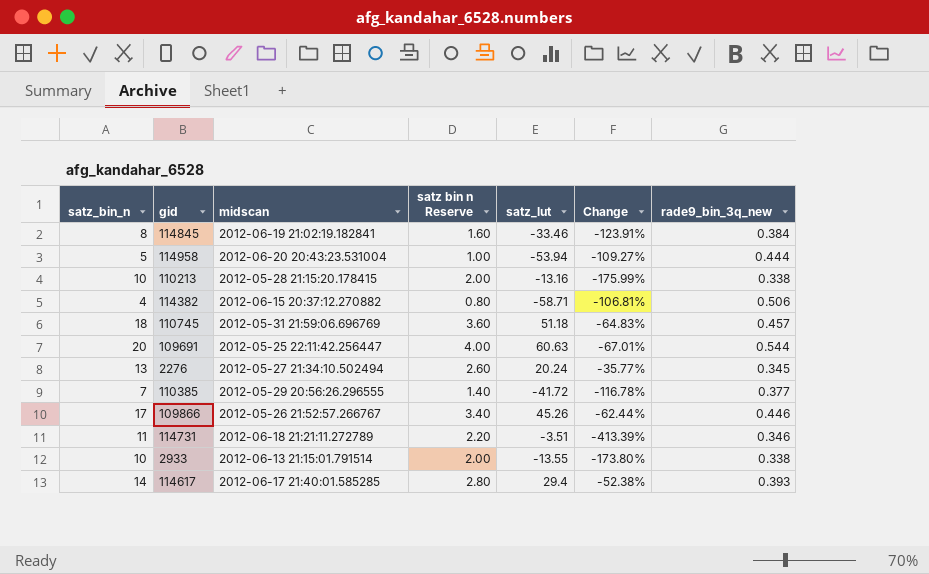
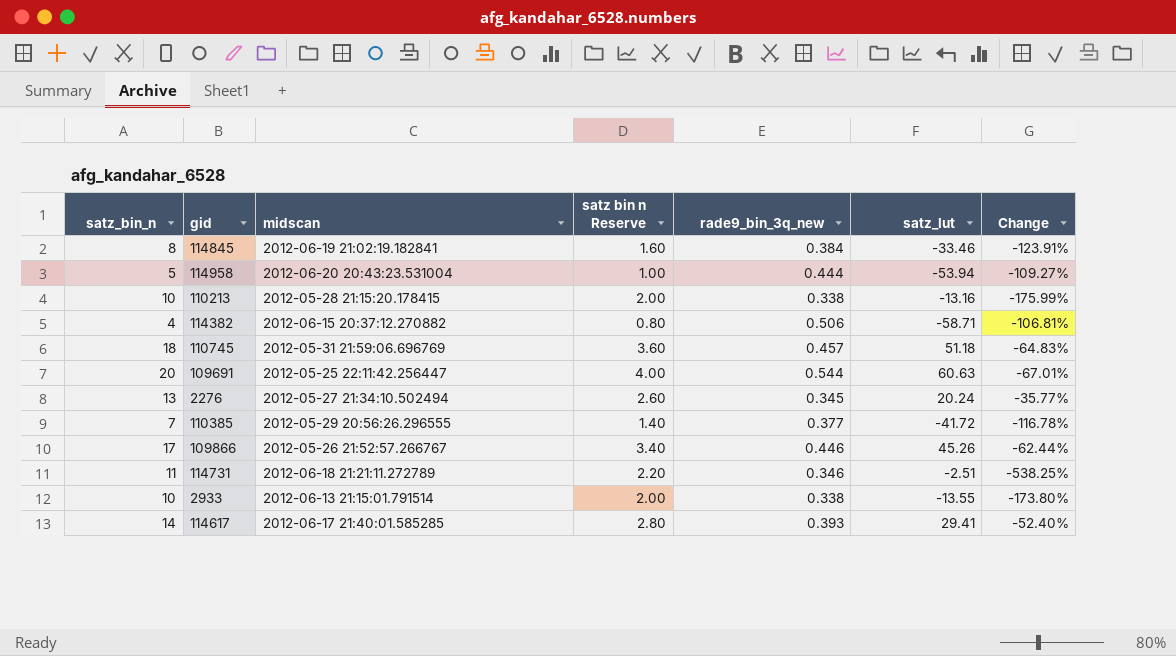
column rade9_bin_3q_new | position: 7 -> 5
114731 | satz_lut: -3.51 -> -2.51
114731 | Change: -413.39% -> -538.25%
114617 | satz_lut: 29.4 -> 29.41
114617 | Change: -52.38% -> -52.40%

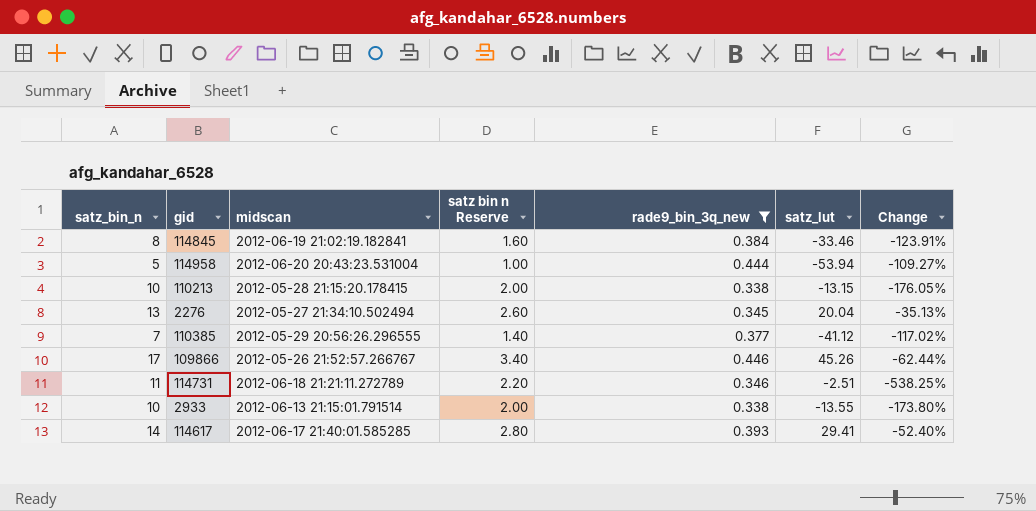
filter: none -> rade9_bin_3q_new <= 0.446
110213 | satz_lut: -13.16 -> -13.15
110213 | Change: -175.99% -> -176.05%
2276 | satz_lut: 20.24 -> 20.04
2276 | Change: -35.77% -> -35.13%
110385 | satz_lut: -41.72 -> -41.12
110385 | Change: -116.78% -> -117.02%

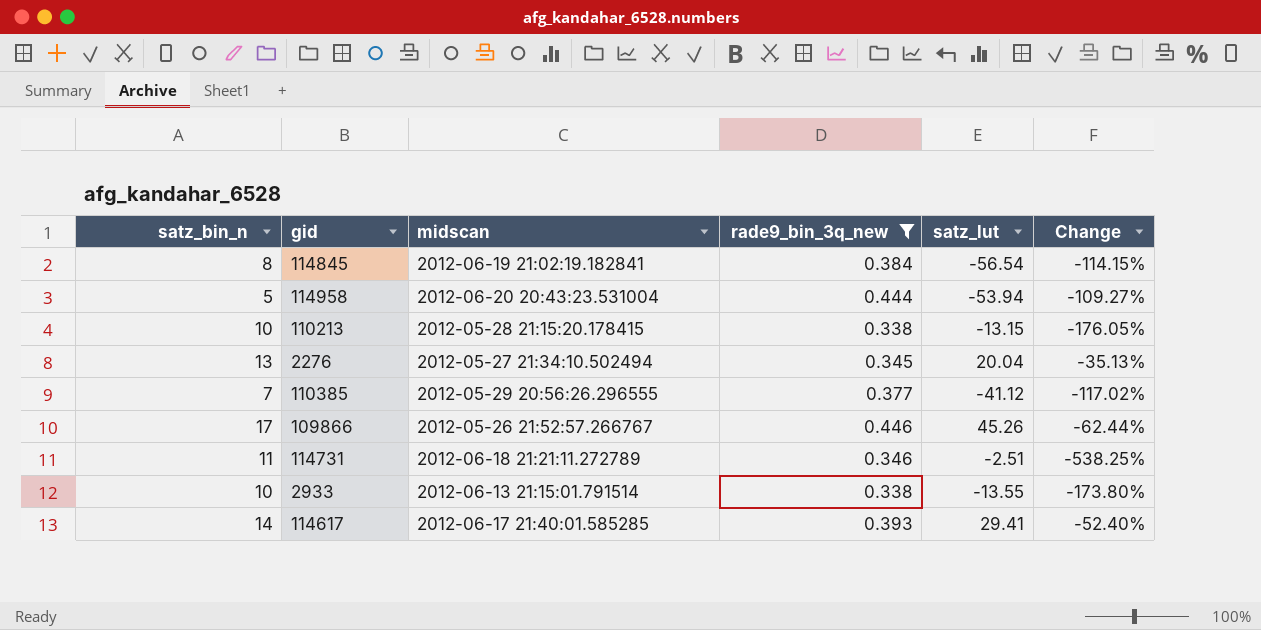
column satz bin n Reserve | formula: [satz_bin_n] * 0.2 -> none
114845 | satz_lut: -33.46 -> -56.54
114845 | Change: -123.91% -> -114.15%

